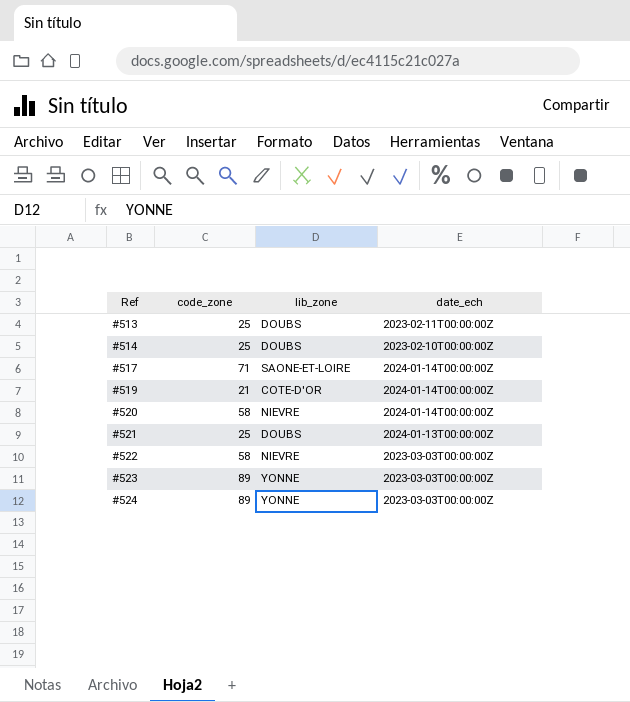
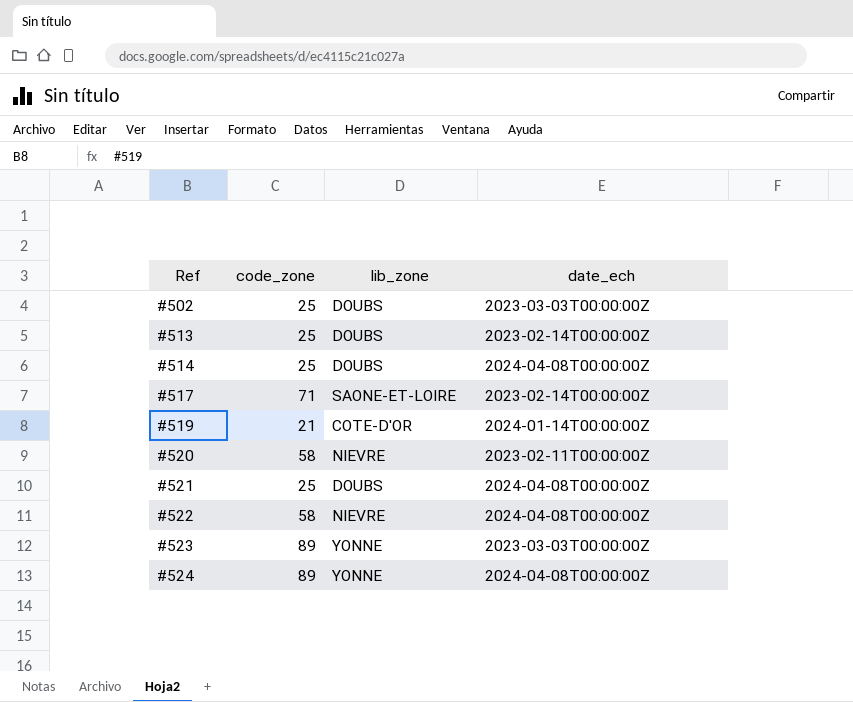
row #502: none -> 25 | DOUBS | 2023-03-03T00:00:00Z
#513 | date_ech: 2023-02-11T00:00:00Z -> 2023-02-14T00:00:00Z
#514 | date_ech: 2023-02-10T00:00:00Z -> 2024-04-08T00:00:00Z
#517 | date_ech: 2024-01-14T00:00:00Z -> 2023-02-14T00:00:00Z
#520 | date_ech: 2024-01-14T00:00:00Z -> 2023-02-11T00:00:00Z
#521 | date_ech: 2024-01-13T00:00:00Z -> 2024-04-08T00:00:00Z
#522 | date_ech: 2023-03-03T00:00:00Z -> 2024-04-08T00:00:00Z
#524 | date_ech: 2023-03-03T00:00:00Z -> 2024-04-08T00:00:00Z

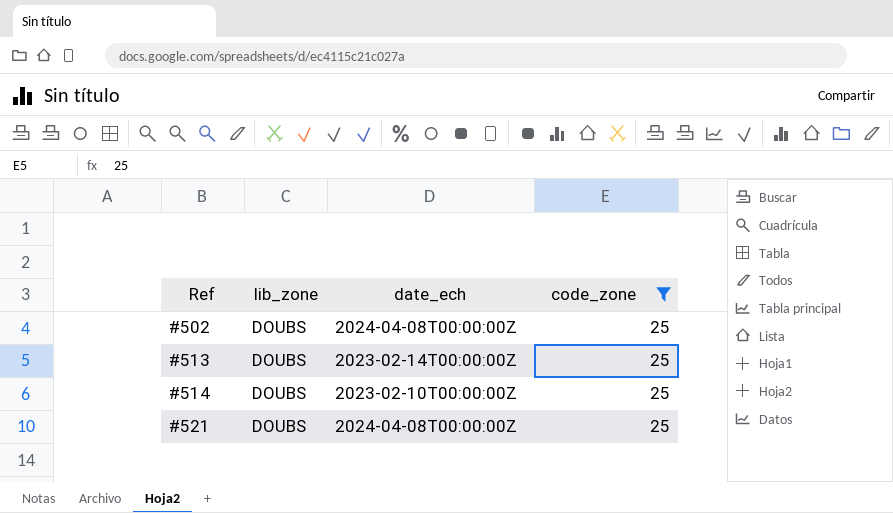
filter: none -> code_zone = 25
column code_zone | position: 2 -> 4
#502 | date_ech: 2023-03-03T00:00:00Z -> 2024-04-08T00:00:00Z
#514 | date_ech: 2024-04-08T00:00:00Z -> 2023-02-10T00:00:00Z

